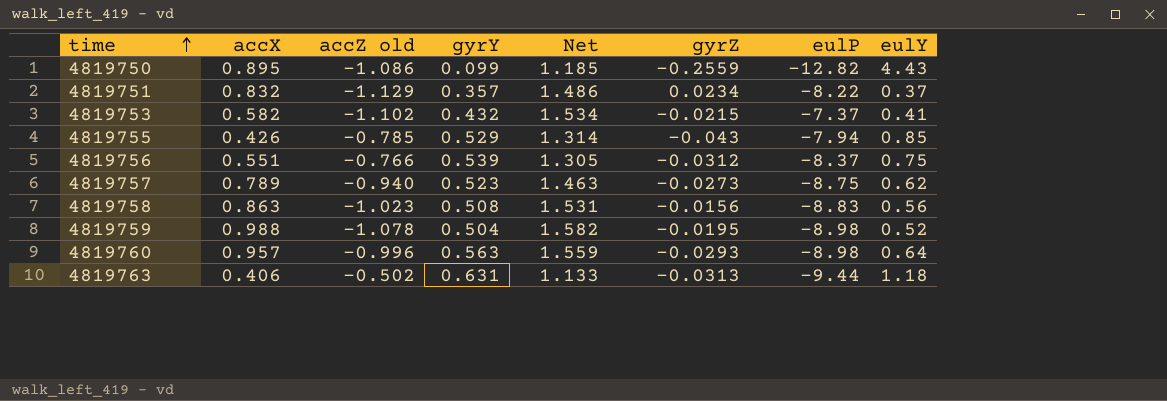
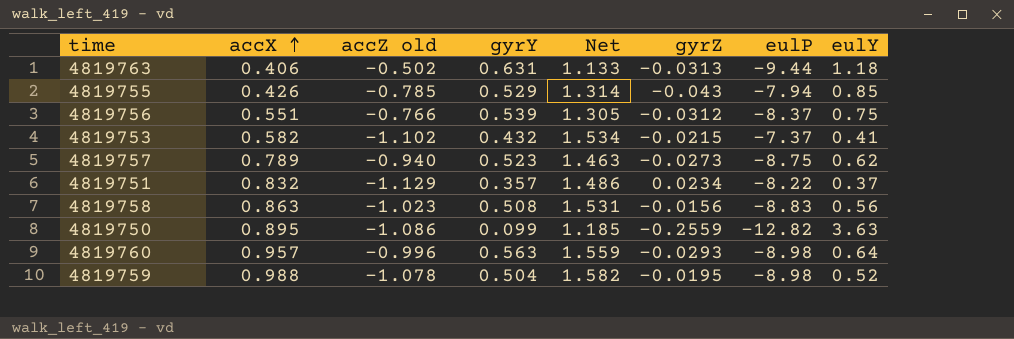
row order: time ascending -> accX ascending
4819750 | eulY: 4.43 -> 3.63

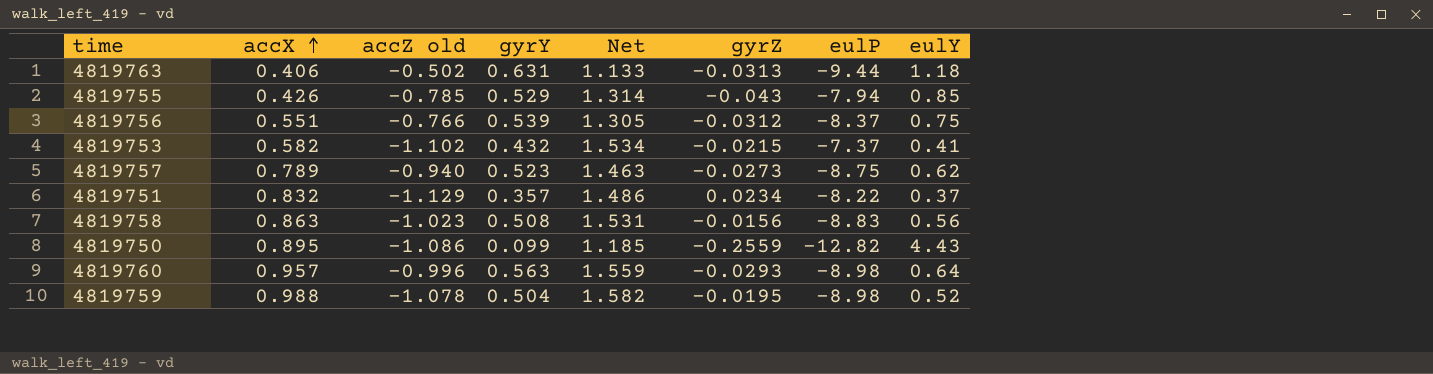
4819750 | eulY: 3.63 -> 4.43

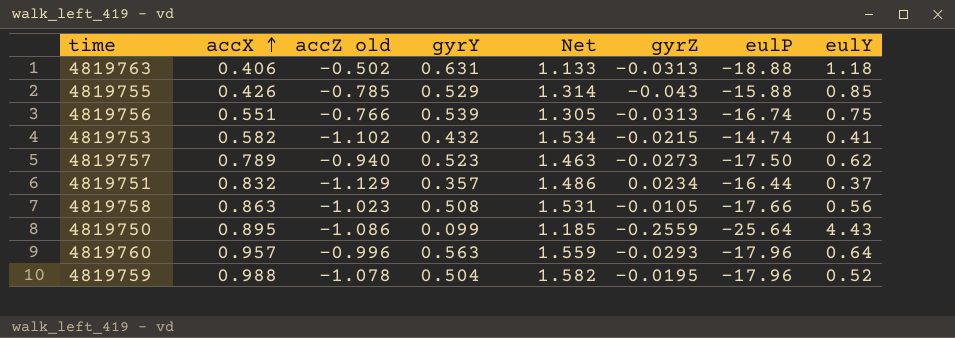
4819763 | eulP: -9.44 -> -18.88
4819755 | eulP: -7.94 -> -15.88
4819756 | gyrZ: -0.0312 -> -0.0313
4819756 | eulP: -8.37 -> -16.74
4819753 | eulP: -7.37 -> -14.74
4819757 | eulP: -8.75 -> -17.50
4819751 | eulP: -8.22 -> -16.44
4819758 | gyrZ: -0.0156 -> -0.0105
4819758 | eulP: -8.83 -> -17.66
4819750 | eulP: -12.82 -> -25.64
4819760 | eulP: -8.98 -> -17.96
4819759 | eulP: -8.98 -> -17.96

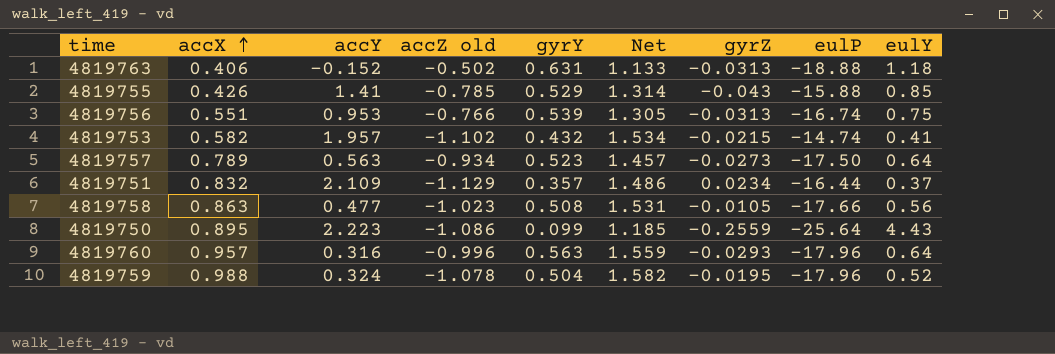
column accY | position: none -> 3
4819757 | accZ old: -0.940 -> -0.934
4819757 | Net: 1.463 -> 1.457
4819757 | eulY: 0.62 -> 0.64

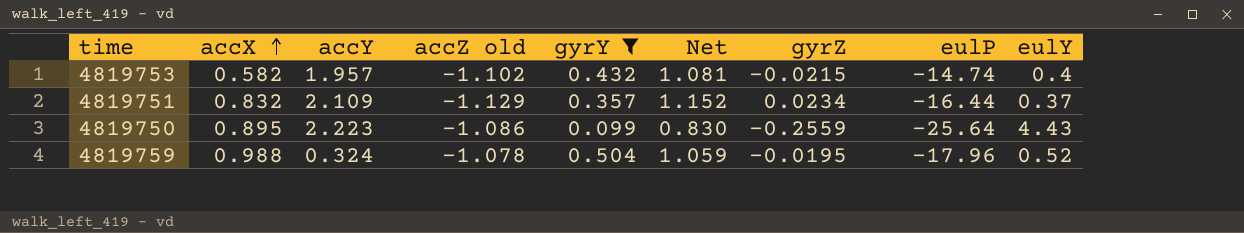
filter: none -> gyrY <= 0.504
column Net | formula: [gyrY] - [accZ old] -> [gyrZ] - [accZ old]
4819753 | eulY: 0.41 -> 0.4

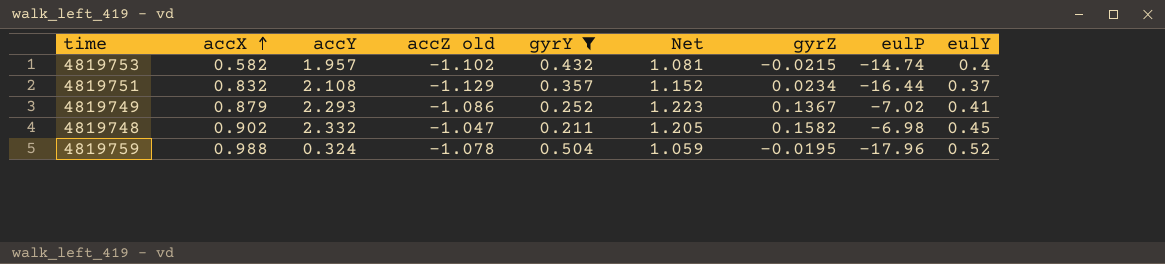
row 4819750: 0.895 | 2.223 | -1.086 | 0.099 | 0.830 | -0.2559 | -25.64 | 4.43 -> none
4819751 | accY: 2.109 -> 2.108
row 4819749: none -> 0.879 | 2.293 | -1.086 | 0.252 | 1.223 | 0.1367 | -7.02 | 0.41
row 4819748: none -> 0.902 | 2.332 | -1.047 | 0.211 | 1.205 | 0.1582 | -6.98 | 0.45

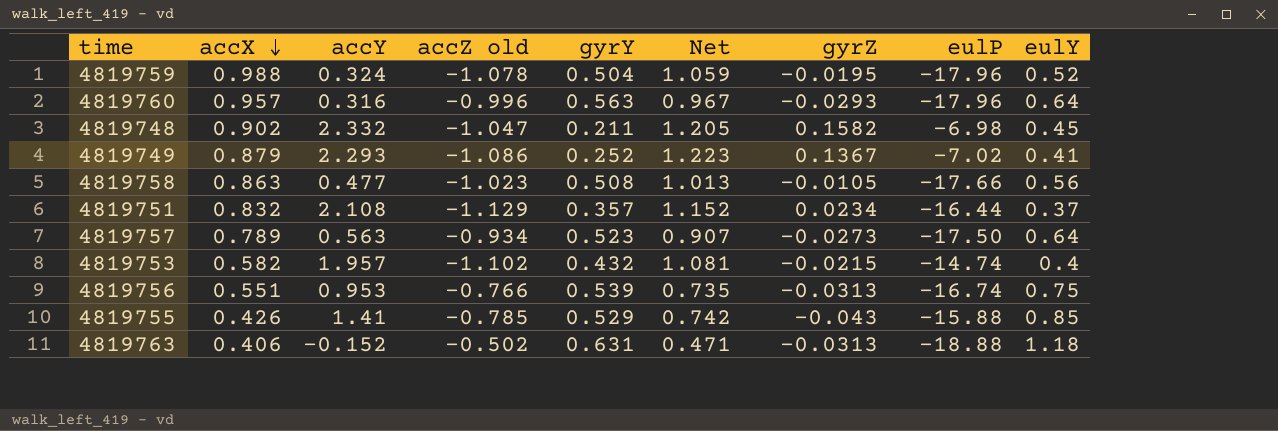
filter: gyrY <= 0.504 -> none
row order: accX ascending -> accX descending

